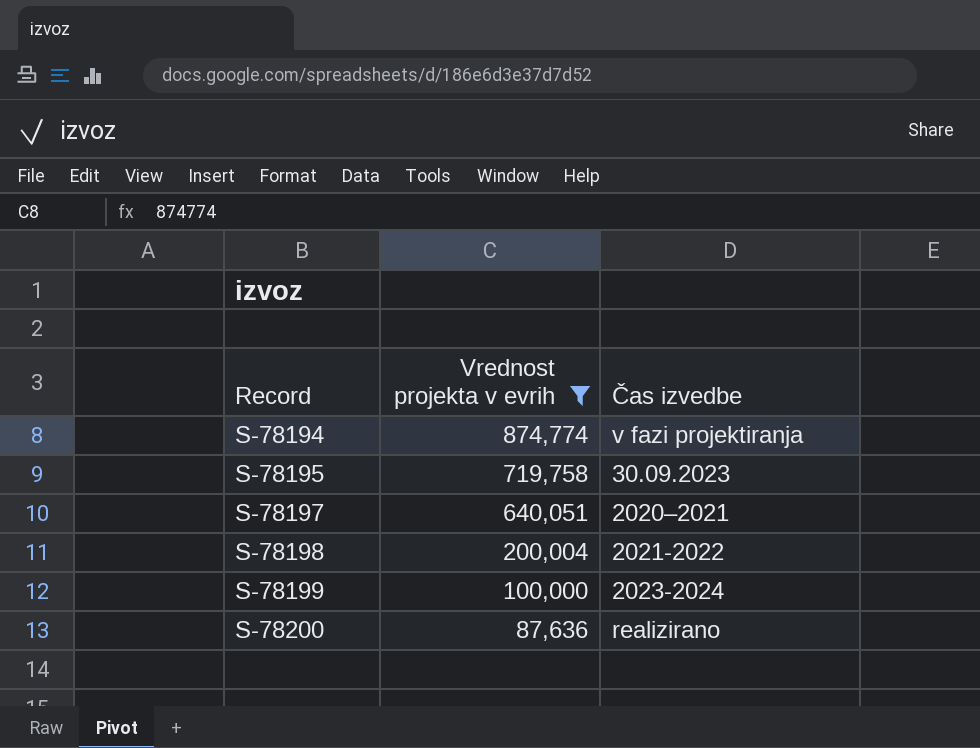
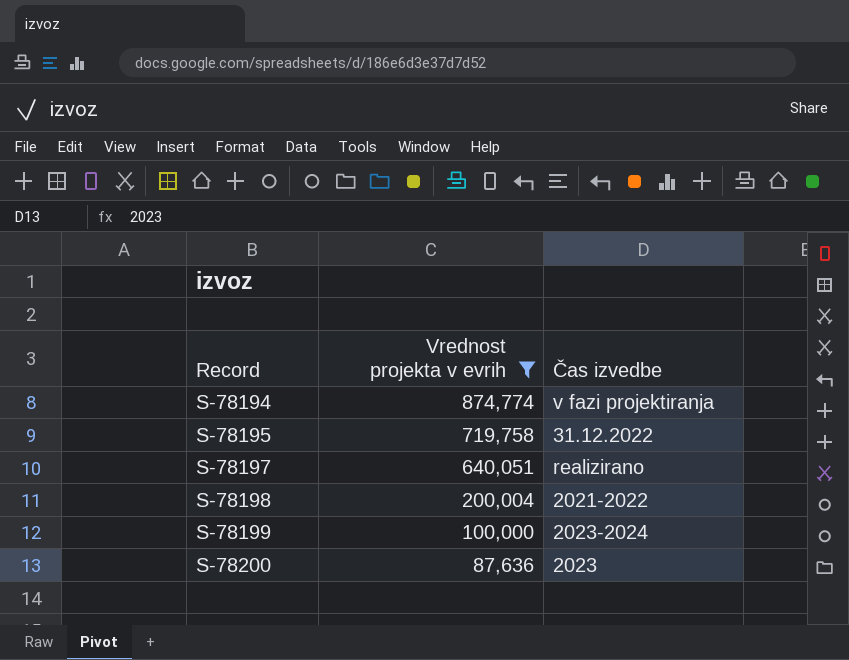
S-78195 | Čas izvedbe: 30.09.2023 -> 31.12.2022
S-78197 | Čas izvedbe: 2020–2021 -> realizirano
S-78200 | Čas izvedbe: realizirano -> 2023

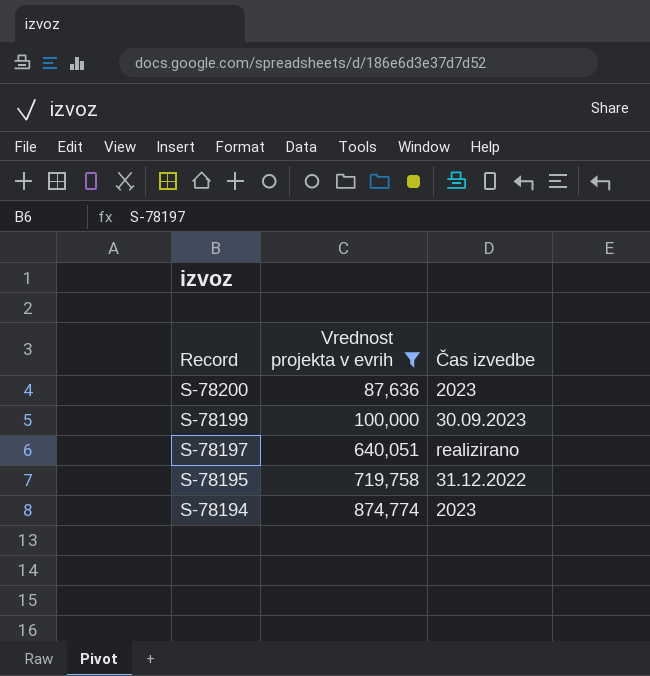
row order: Record ascending -> Record descending
row S-78198: 200,004 | 2021-2022 -> none
S-78199 | Čas izvedbe: 2023-2024 -> 30.09.2023
S-78194 | Čas izvedbe: v fazi projektiranja -> 2023

